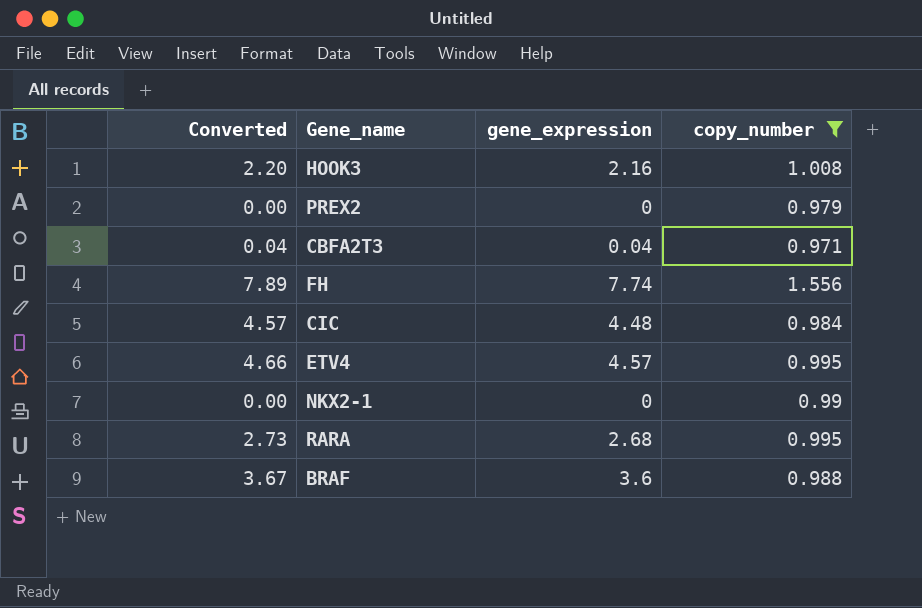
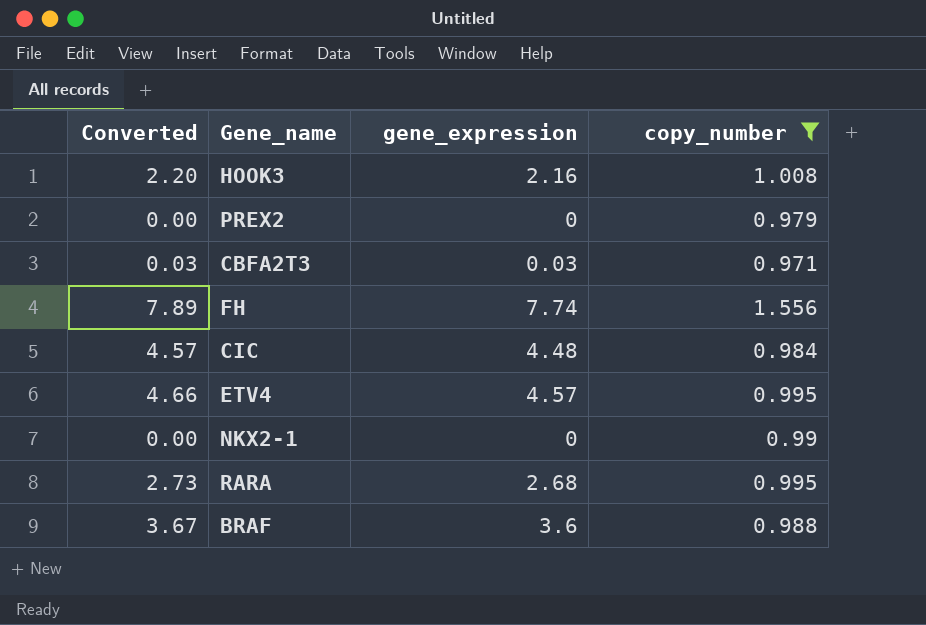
CBFA2T3 | Converted: 0.04 -> 0.03
CBFA2T3 | gene_expression: 0.04 -> 0.03

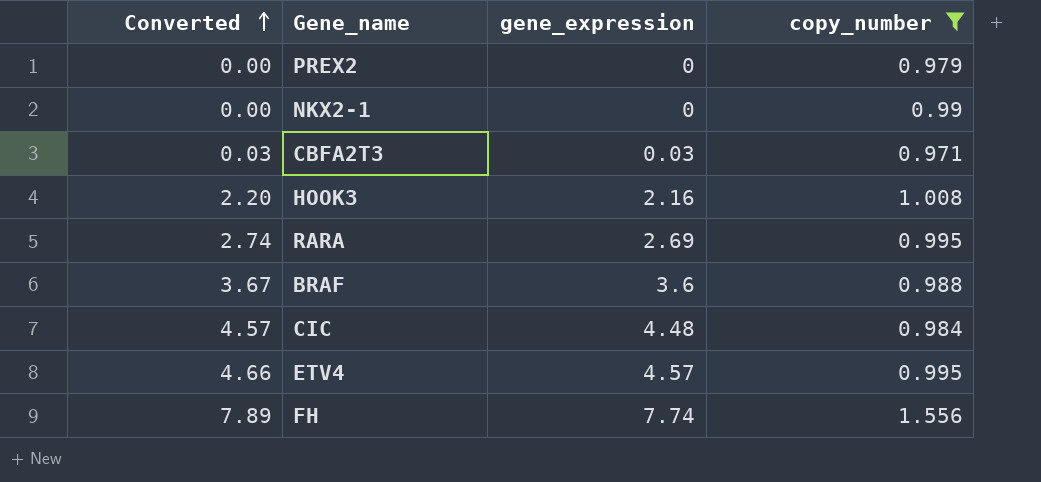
row order: none -> Converted ascending
RARA | Converted: 2.73 -> 2.74
RARA | gene_expression: 2.68 -> 2.69

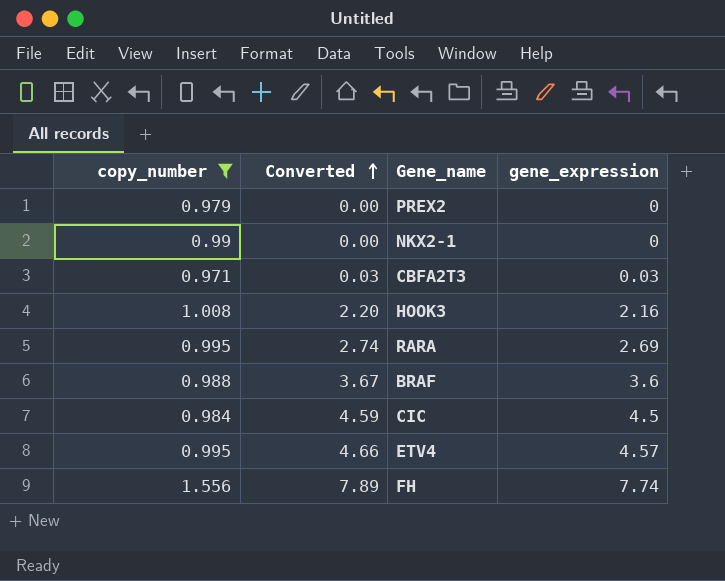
column copy_number | position: 4 -> 1
CIC | Converted: 4.57 -> 4.59
CIC | gene_expression: 4.48 -> 4.5

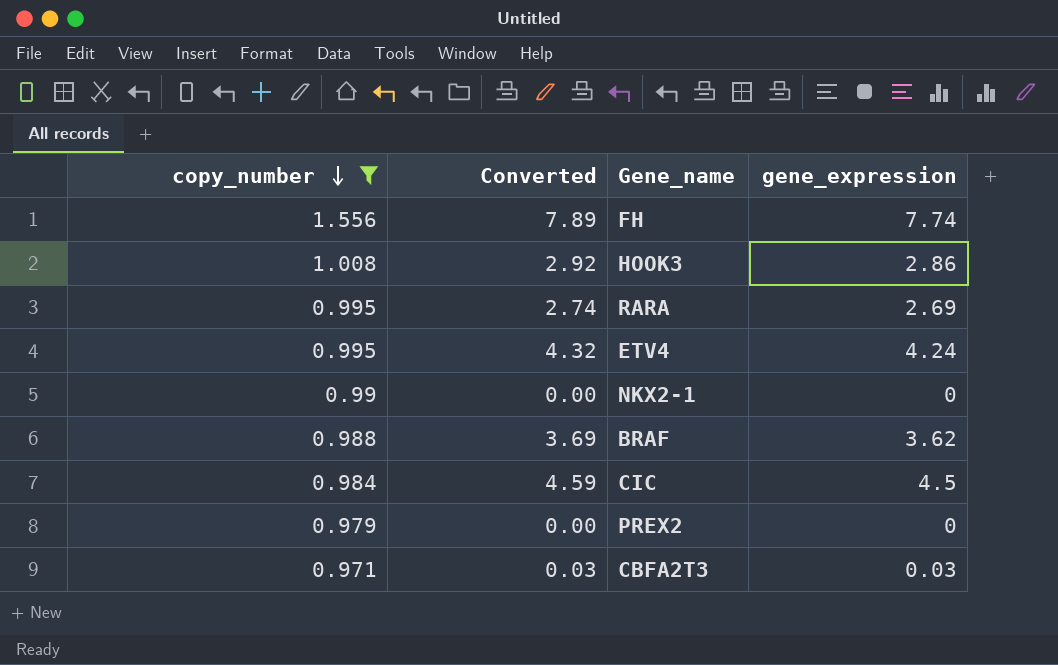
row order: Converted ascending -> copy_number descending
HOOK3 | Converted: 2.20 -> 2.92
HOOK3 | gene_expression: 2.16 -> 2.86
ETV4 | Converted: 4.66 -> 4.32
ETV4 | gene_expression: 4.57 -> 4.24
BRAF | Converted: 3.67 -> 3.69
BRAF | gene_expression: 3.6 -> 3.62

